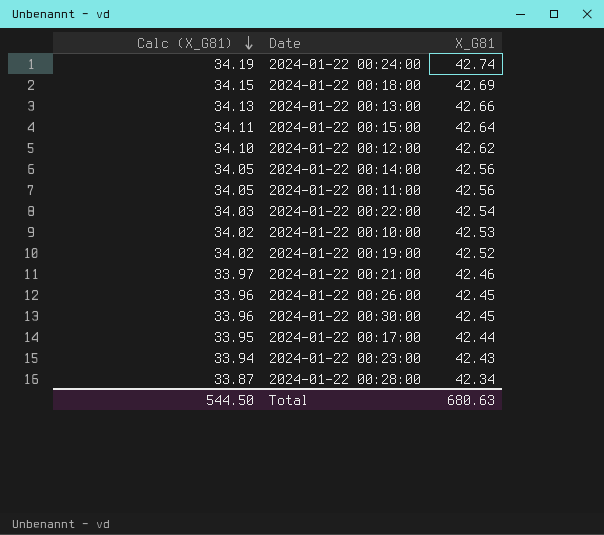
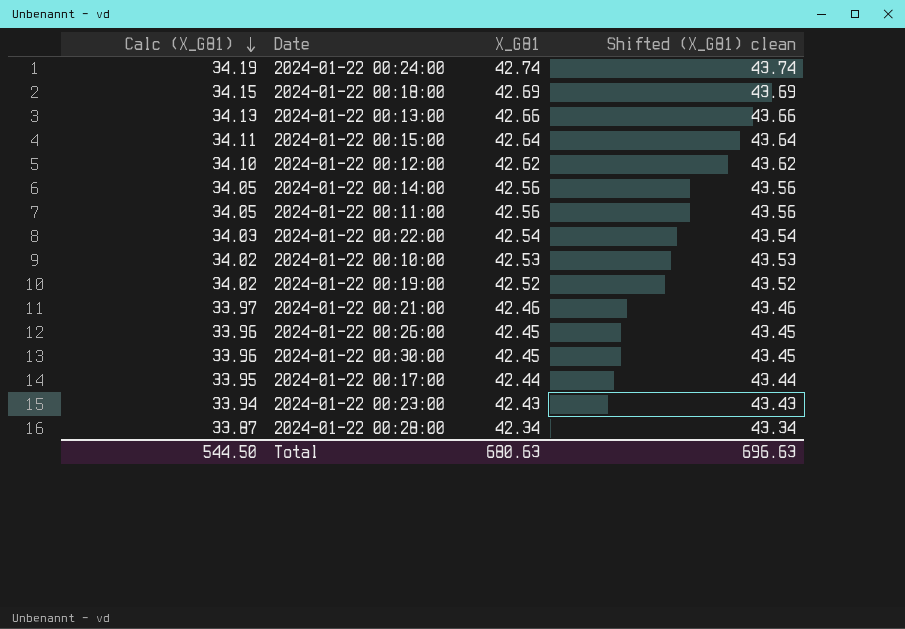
column Shifted (X_G81) clean | formula: none -> [X_G81] + 1

